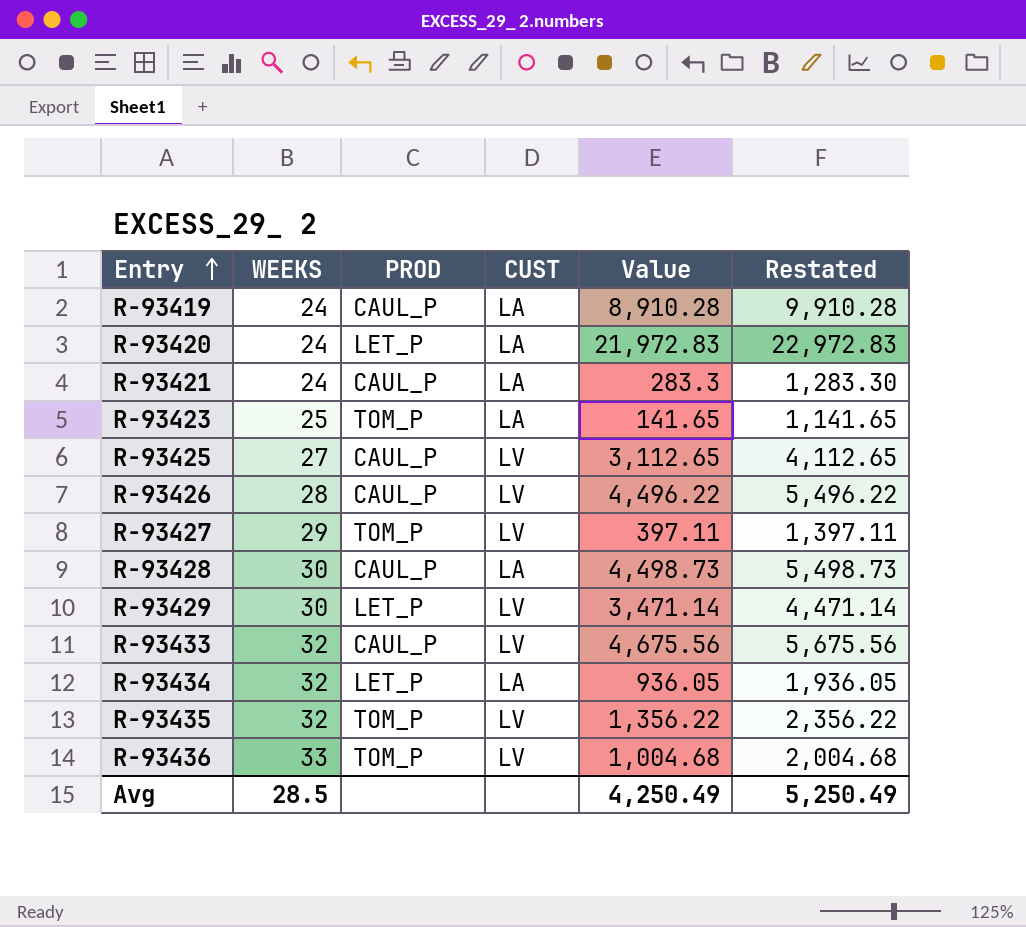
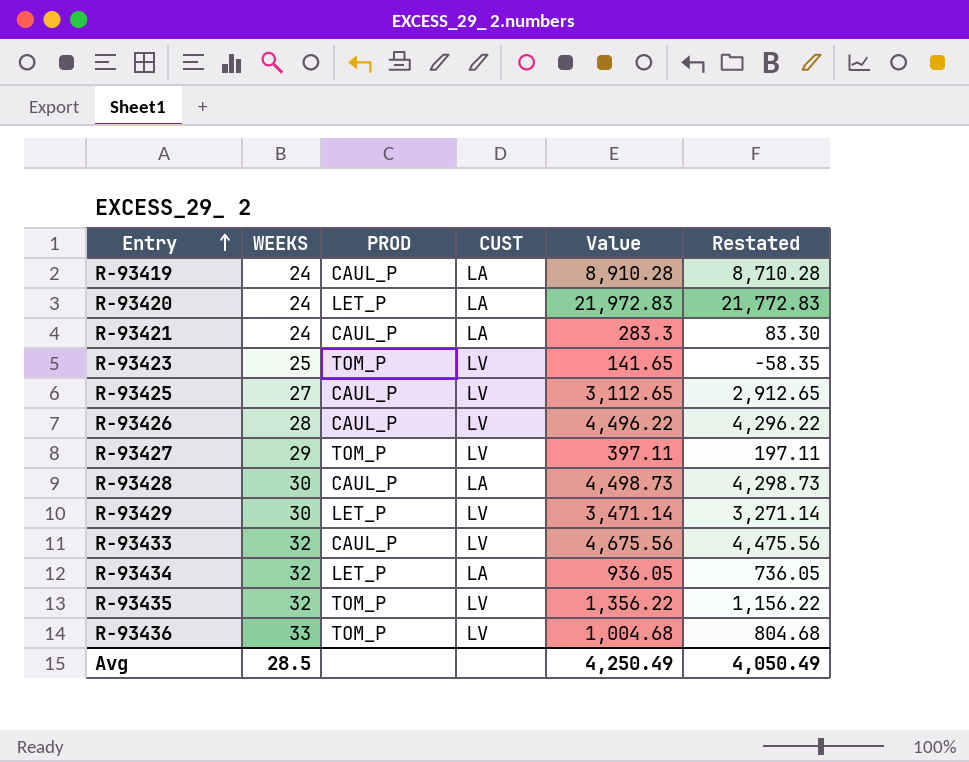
column Restated | formula: [Value] + 1000 -> [Value] - 200
R-93423 | CUST: LA -> LV
Avg | Restated: 5,250.49 -> 4,050.49

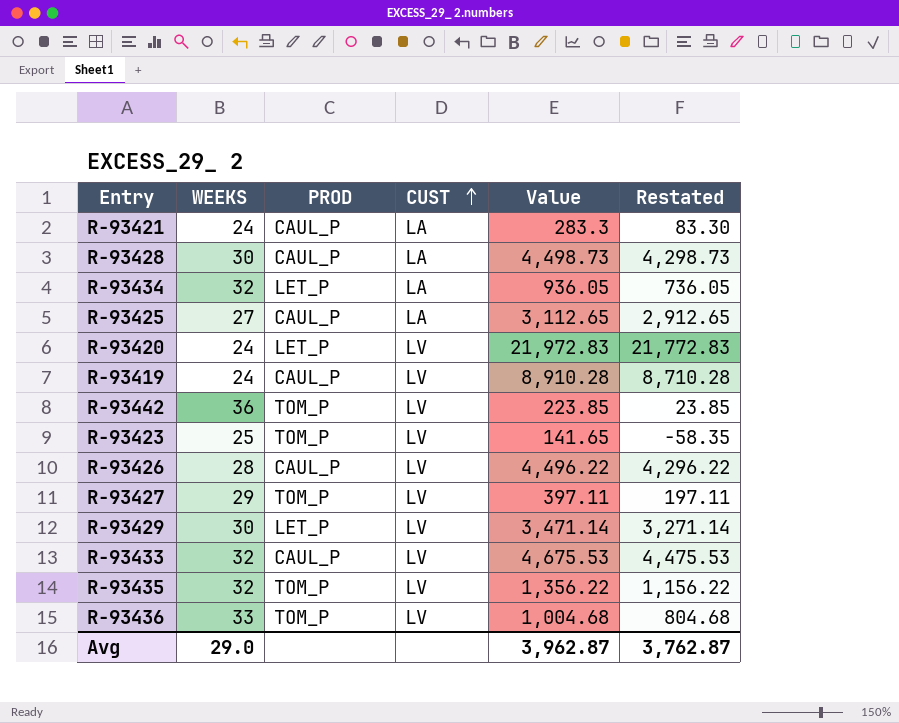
row order: Entry ascending -> CUST ascending
R-93425 | CUST: LV -> LA
R-93420 | CUST: LA -> LV
R-93419 | CUST: LA -> LV
row R-93442: none -> 36 | TOM_P | LV | 223.85 | 23.85
R-93433 | Value: 4,675.56 -> 4,675.53
R-93433 | Restated: 4,475.56 -> 4,475.53
Avg | WEEKS: 28.5 -> 29.0
Avg | Value: 4,250.49 -> 3,962.87
Avg | Restated: 4,050.49 -> 3,762.87

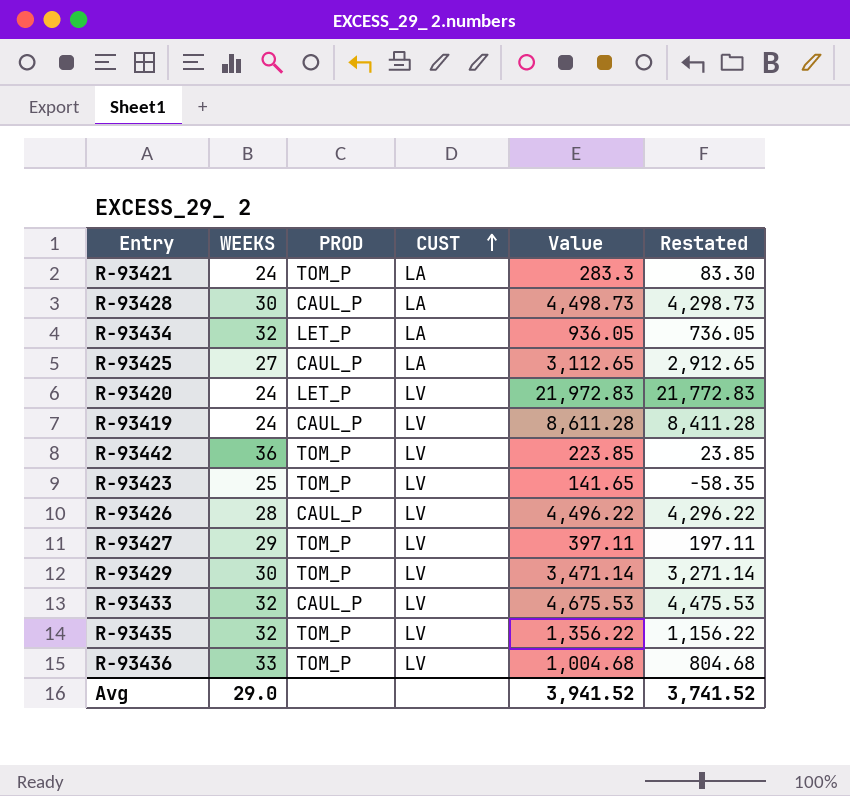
R-93421 | PROD: CAUL_P -> TOM_P
R-93419 | Value: 8,910.28 -> 8,611.28
R-93419 | Restated: 8,710.28 -> 8,411.28
R-93429 | PROD: LET_P -> TOM_P
Avg | Value: 3,962.87 -> 3,941.52
Avg | Restated: 3,762.87 -> 3,741.52

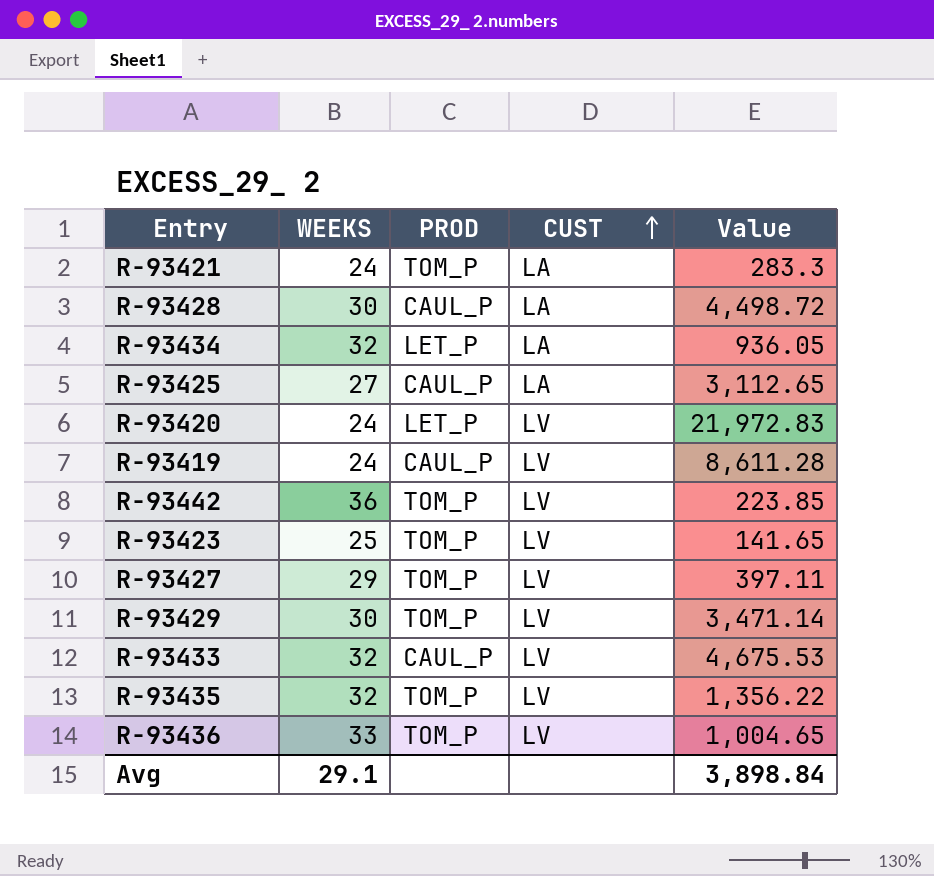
column Restated | formula: [Value] - 200 -> none
row R-93426: 28 | CAUL_P | LV | 4,496.22 | 4,296.22 -> none
R-93428 | Value: 4,498.73 -> 4,498.72
R-93436 | Value: 1,004.68 -> 1,004.65
Avg | WEEKS: 29.0 -> 29.1
Avg | Value: 3,941.52 -> 3,898.84

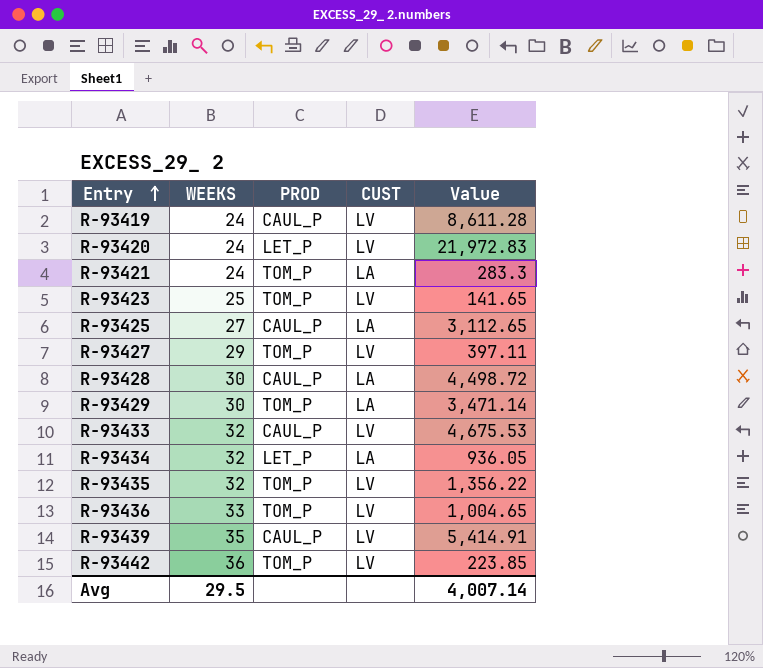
row order: CUST ascending -> Entry ascending
R-93429 | CUST: LV -> LA
row R-93439: none -> 35 | CAUL_P | LV | 5,414.91
Avg | WEEKS: 29.1 -> 29.5
Avg | Value: 3,898.84 -> 4,007.14

